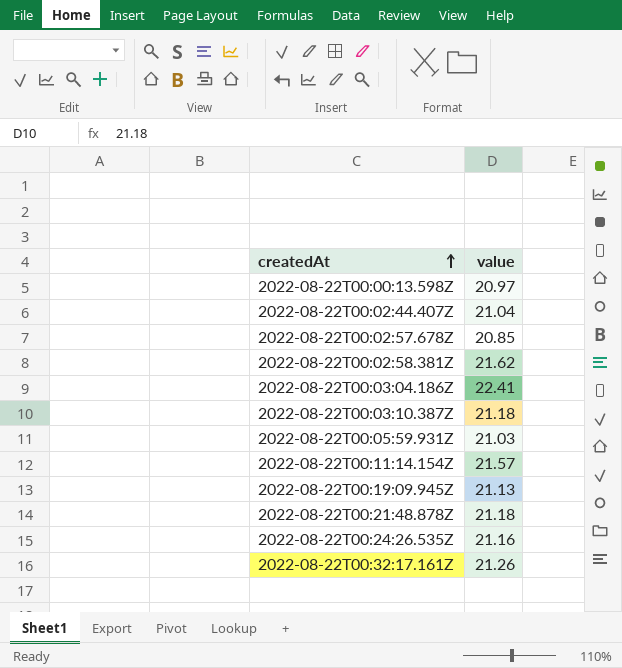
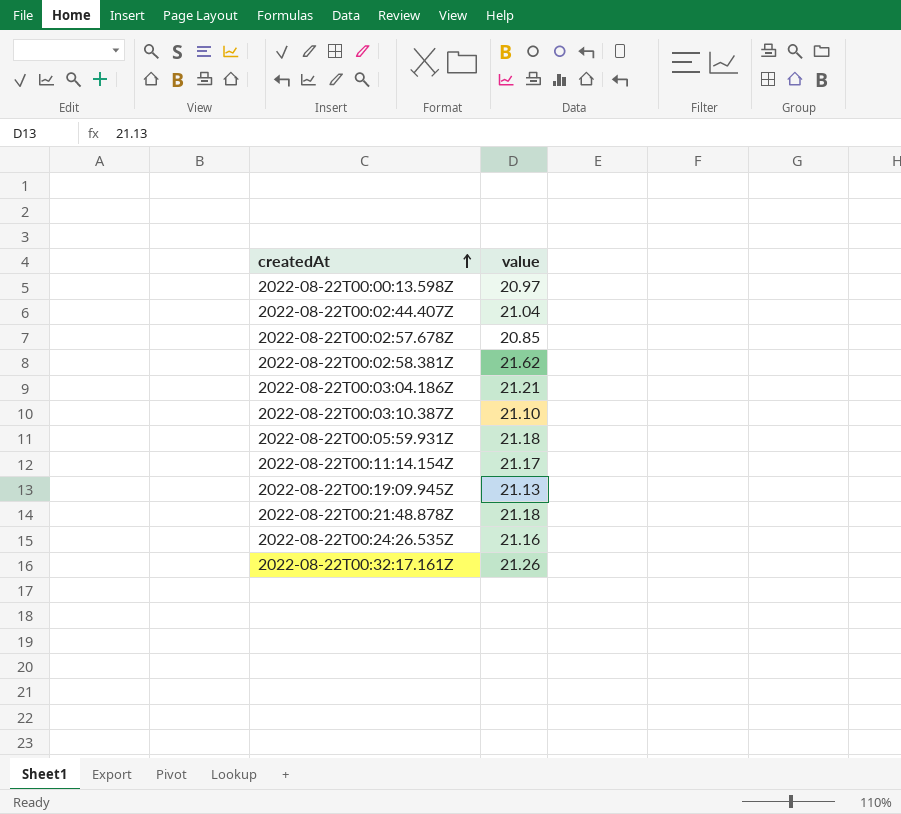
2022-08-22T00:03:04.186Z | value: 22.41 -> 21.21
2022-08-22T00:03:10.387Z | value: 21.18 -> 21.10
2022-08-22T00:05:59.931Z | value: 21.03 -> 21.18
2022-08-22T00:11:14.154Z | value: 21.57 -> 21.17

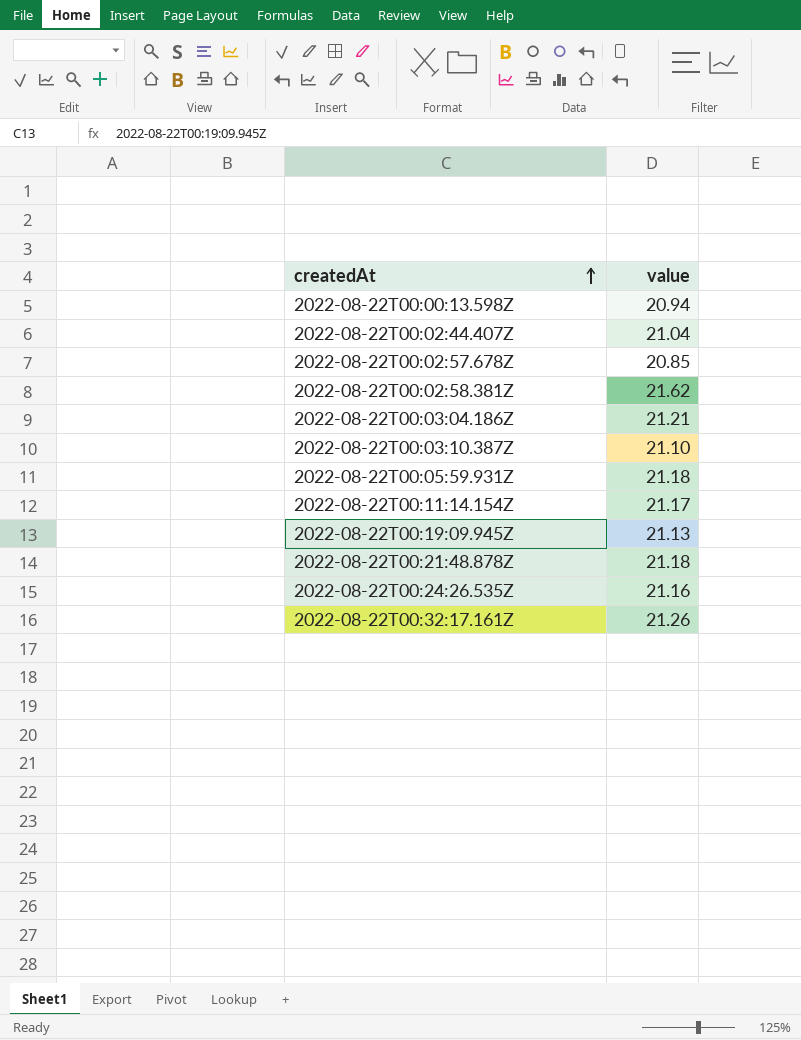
2022-08-22T00:00:13.598Z | value: 20.97 -> 20.94

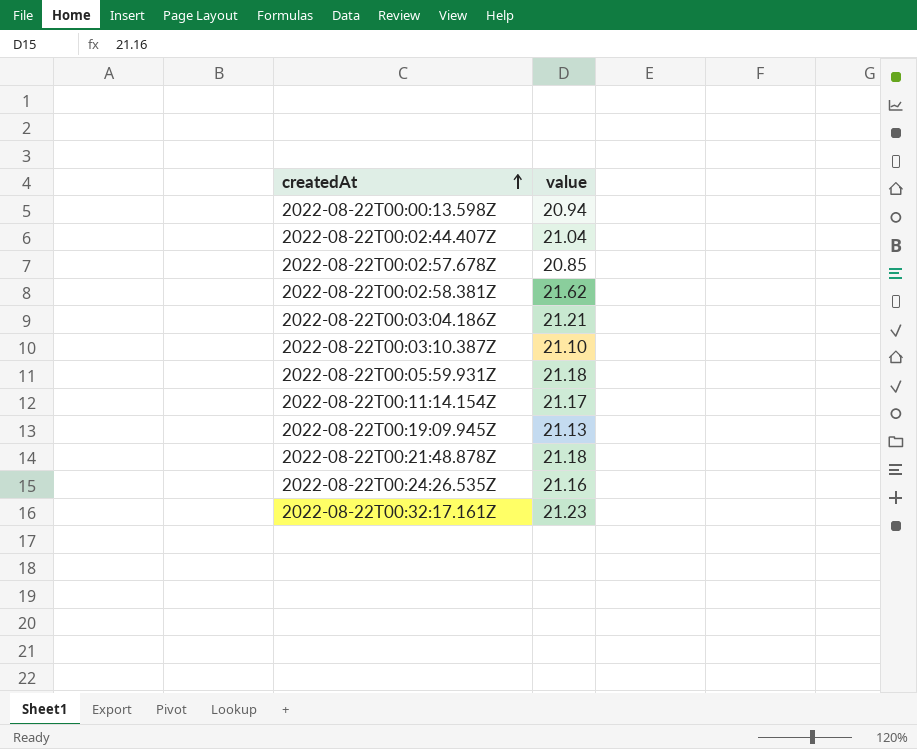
2022-08-22T00:32:17.161Z | value: 21.26 -> 21.23

